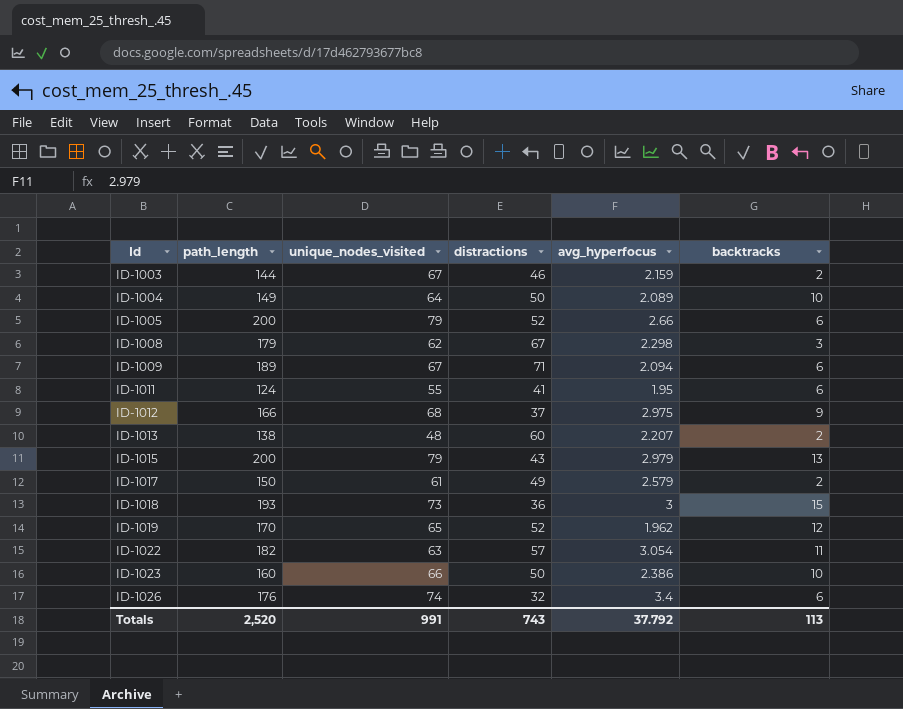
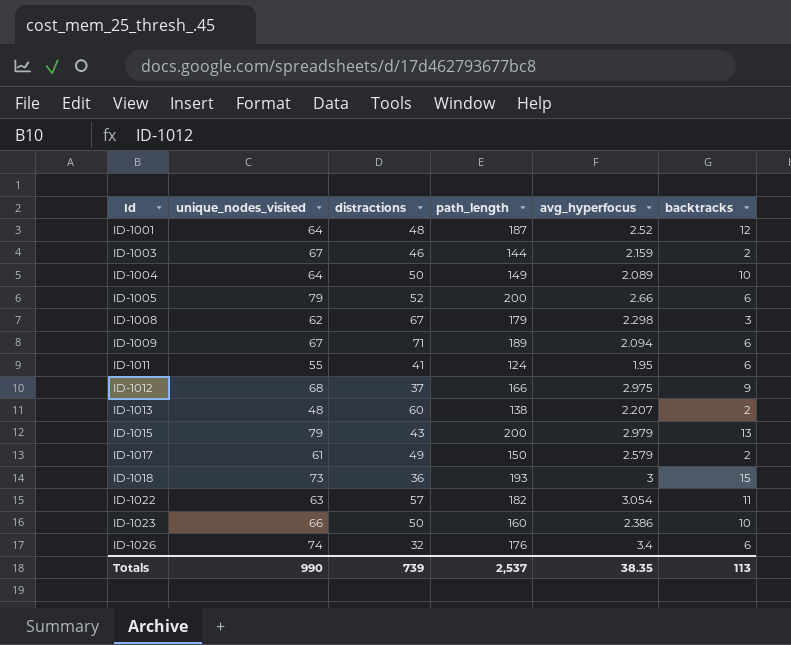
column path_length | position: 2 -> 4
row ID-1019: 170 | 65 | 52 | 1.962 | 12 -> none
row ID-1001: none -> 64 | 48 | 187 | 2.52 | 12
Totals | unique_nodes_visited: 991 -> 990
Totals | distractions: 743 -> 739
Totals | path_length: 2,520 -> 2,537
Totals | avg_hyperfocus: 37.792 -> 38.35

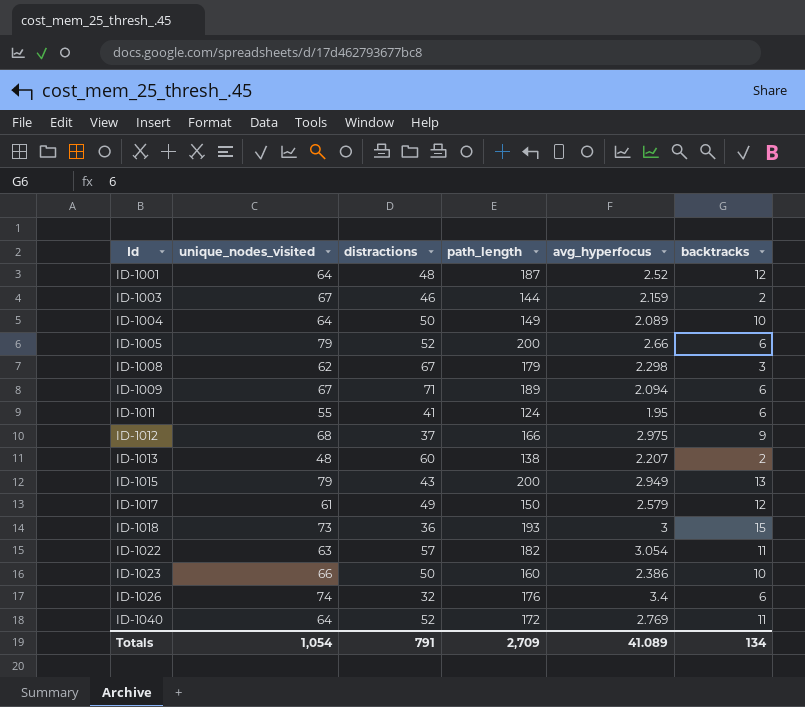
ID-1015 | avg_hyperfocus: 2.979 -> 2.949
ID-1017 | backtracks: 2 -> 12
row ID-1040: none -> 64 | 52 | 172 | 2.769 | 11
Totals | unique_nodes_visited: 990 -> 1,054
Totals | distractions: 739 -> 791
Totals | path_length: 2,537 -> 2,709
Totals | avg_hyperfocus: 38.35 -> 41.089
Totals | backtracks: 113 -> 134

